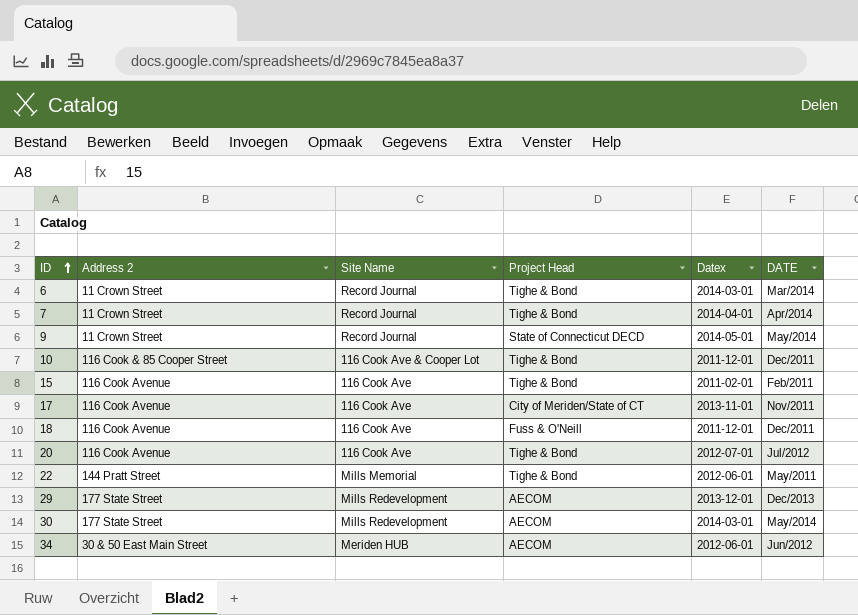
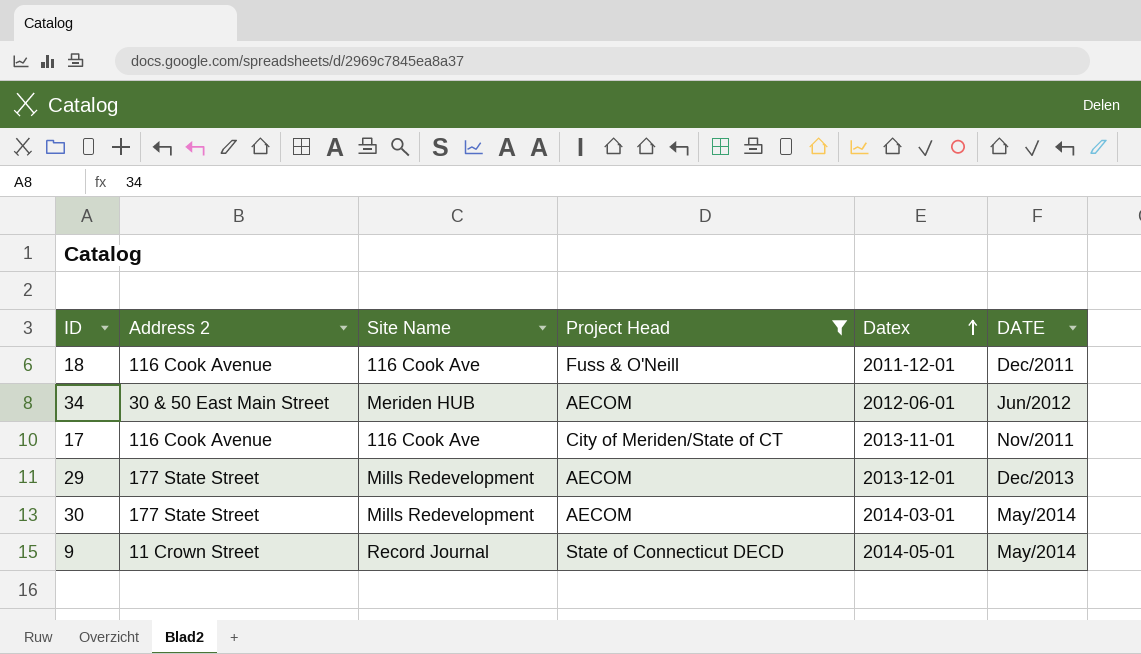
filter: none -> Project Head != Tighe & Bond
row order: ID ascending -> Datex ascending

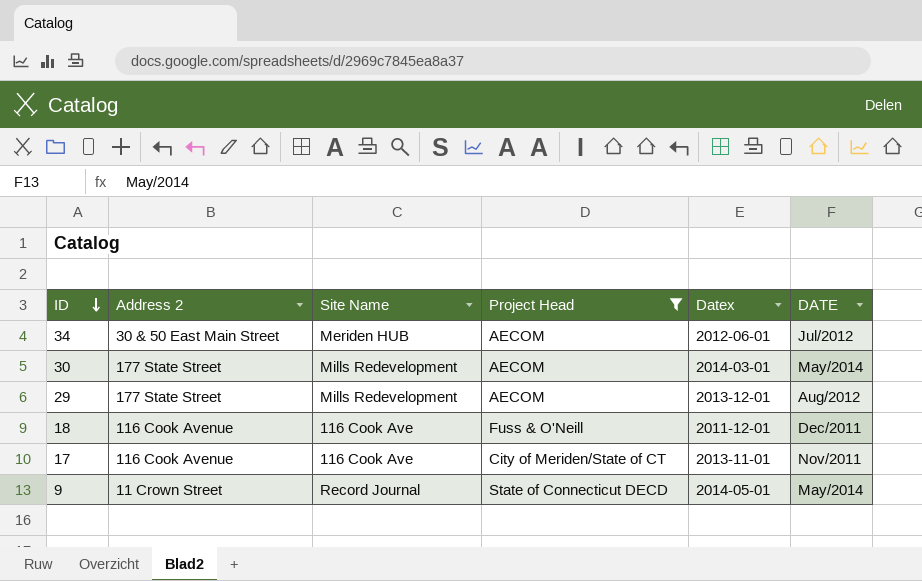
row order: Datex ascending -> ID descending
34 | DATE: Jun/2012 -> Jul/2012
29 | DATE: Dec/2013 -> Aug/2012

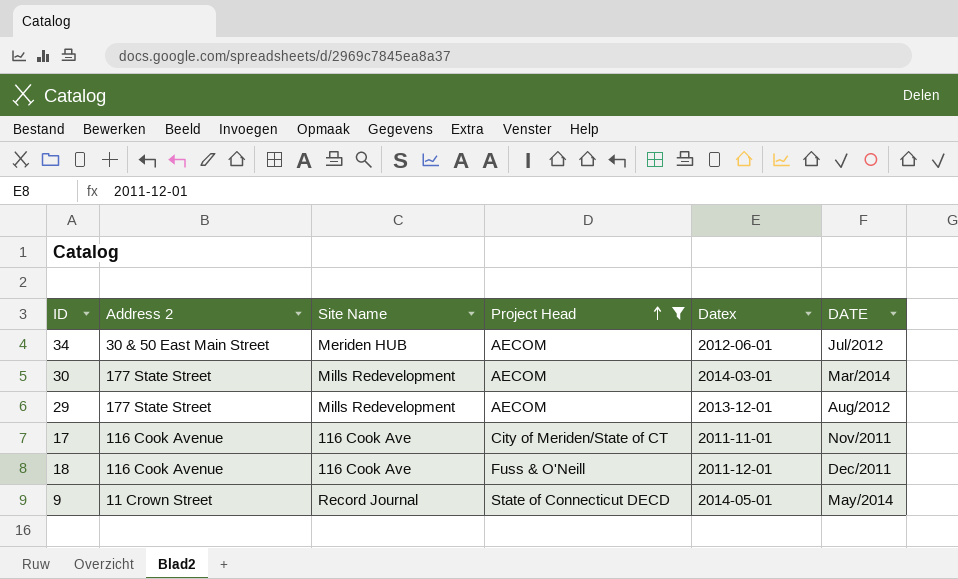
row order: ID descending -> Project Head ascending
30 | DATE: May/2014 -> Mar/2014
17 | Datex: 2013-11-01 -> 2011-11-01

